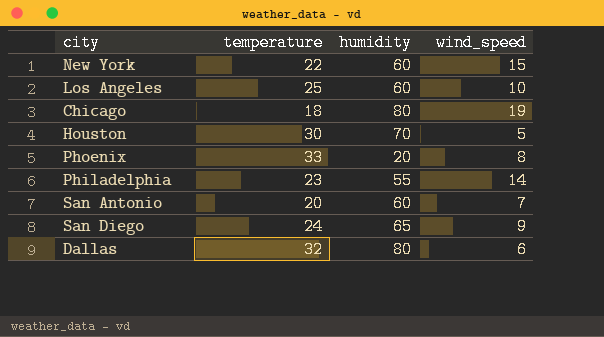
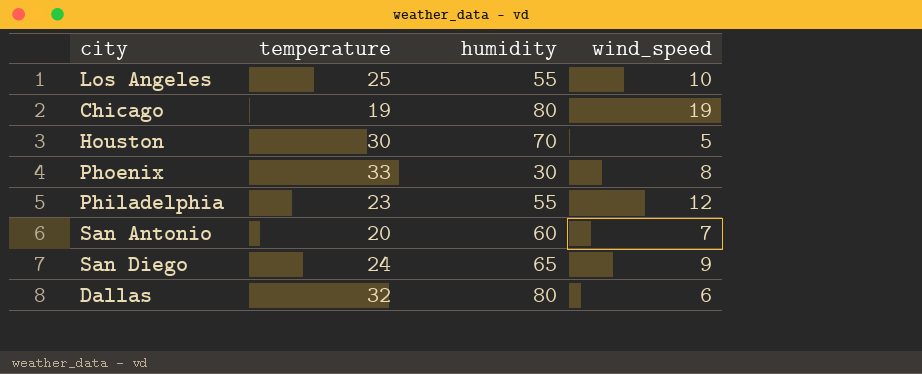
row New York: 22 | 60 | 15 -> none
Los Angeles | humidity: 60 -> 55
Chicago | temperature: 18 -> 19
Phoenix | humidity: 20 -> 30
Philadelphia | wind_speed: 14 -> 12

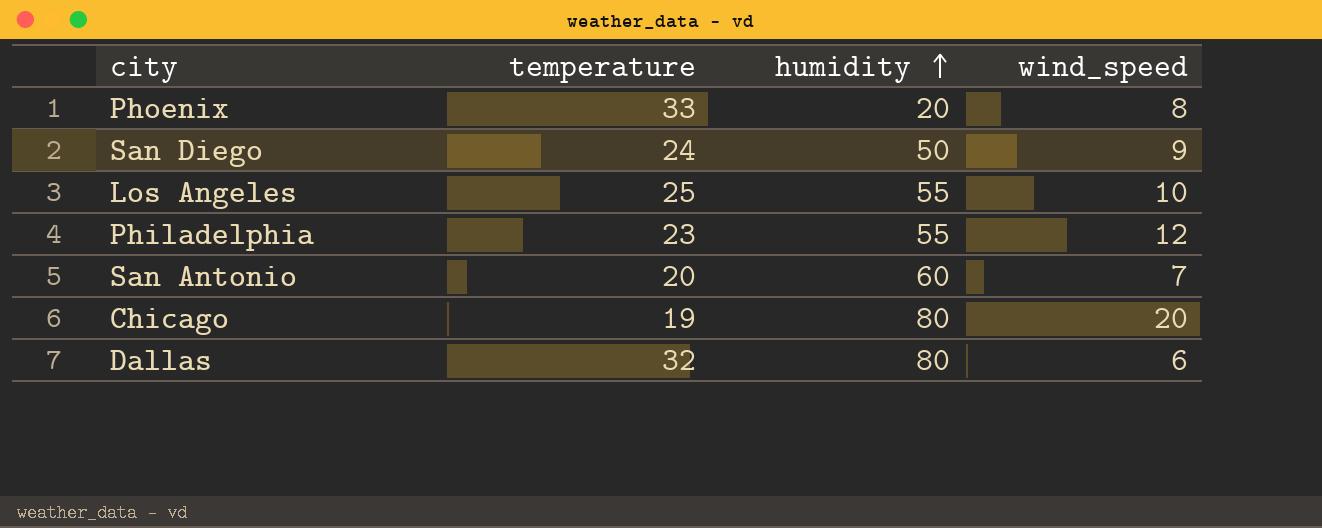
row order: none -> humidity ascending
row Houston: 30 | 70 | 5 -> none
Phoenix | humidity: 30 -> 20
San Diego | humidity: 65 -> 50
Chicago | wind_speed: 19 -> 20

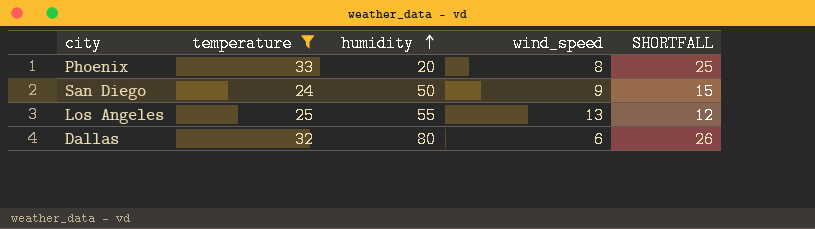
filter: none -> temperature >= 24
column SHORTFALL | formula: none -> [temperature] - [wind_speed]
Los Angeles | wind_speed: 10 -> 13

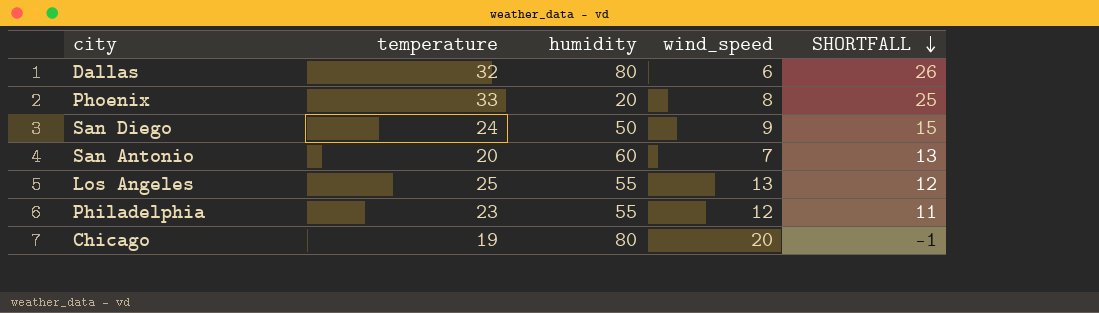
filter: temperature >= 24 -> none
row order: humidity ascending -> SHORTFALL descending

